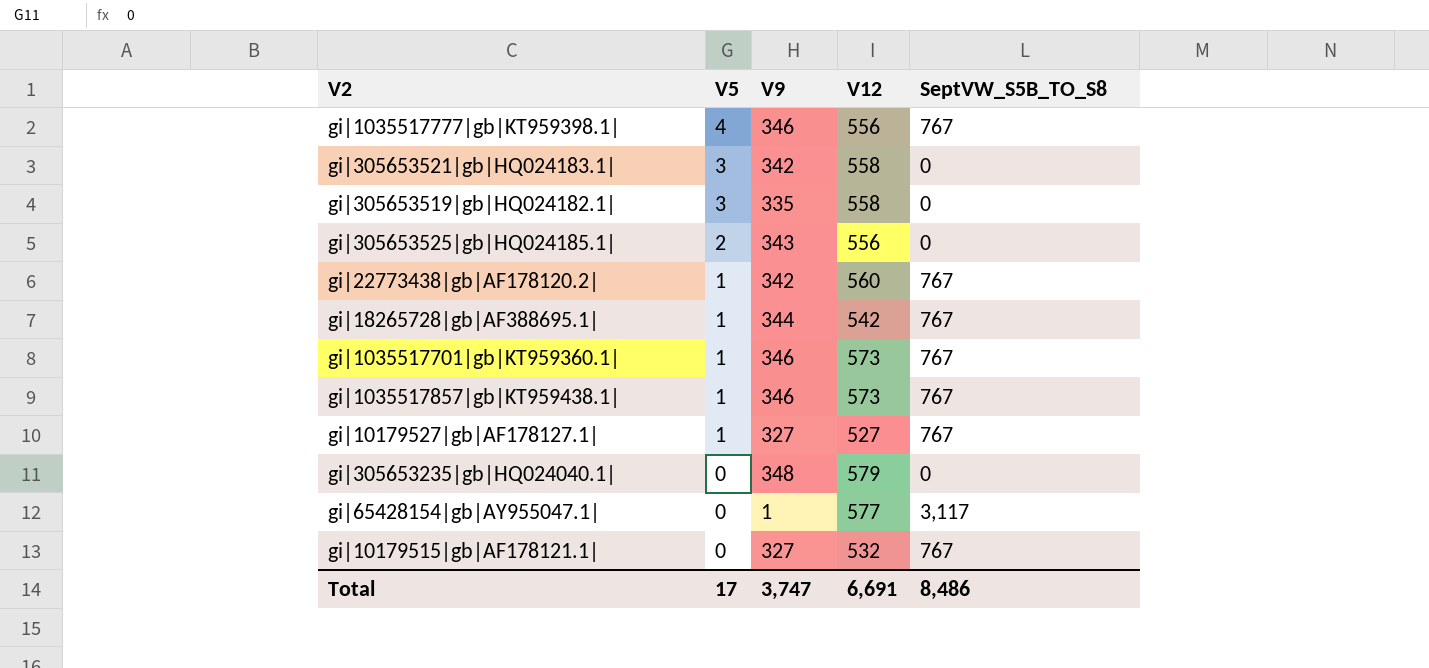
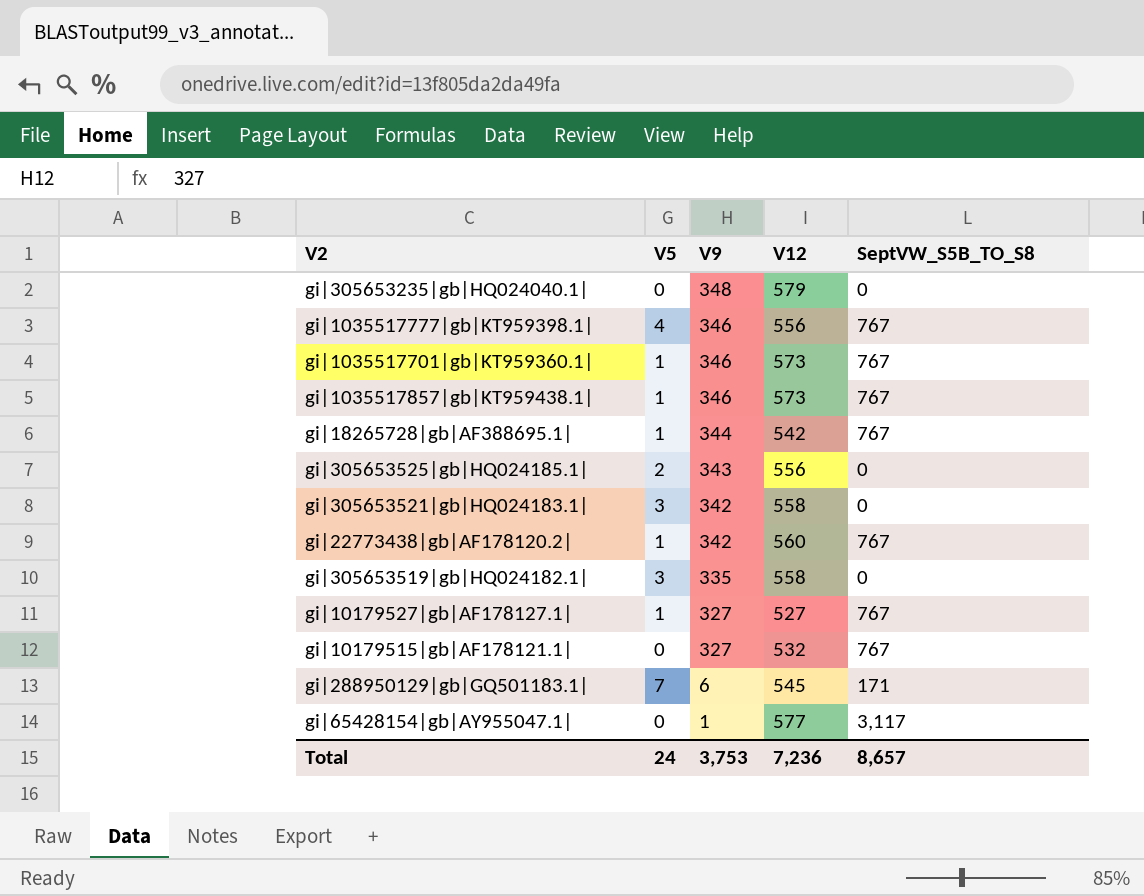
row order: V5 descending -> V9 descending
row gi|288950129|gb|GQ501183.1|: none -> 7 | 6 | 545 | 171
Total | V5: 17 -> 24
Total | V9: 3,747 -> 3,753
Total | V12: 6,691 -> 7,236
Total | SeptVW_S5B_TO_S8: 8,486 -> 8,657

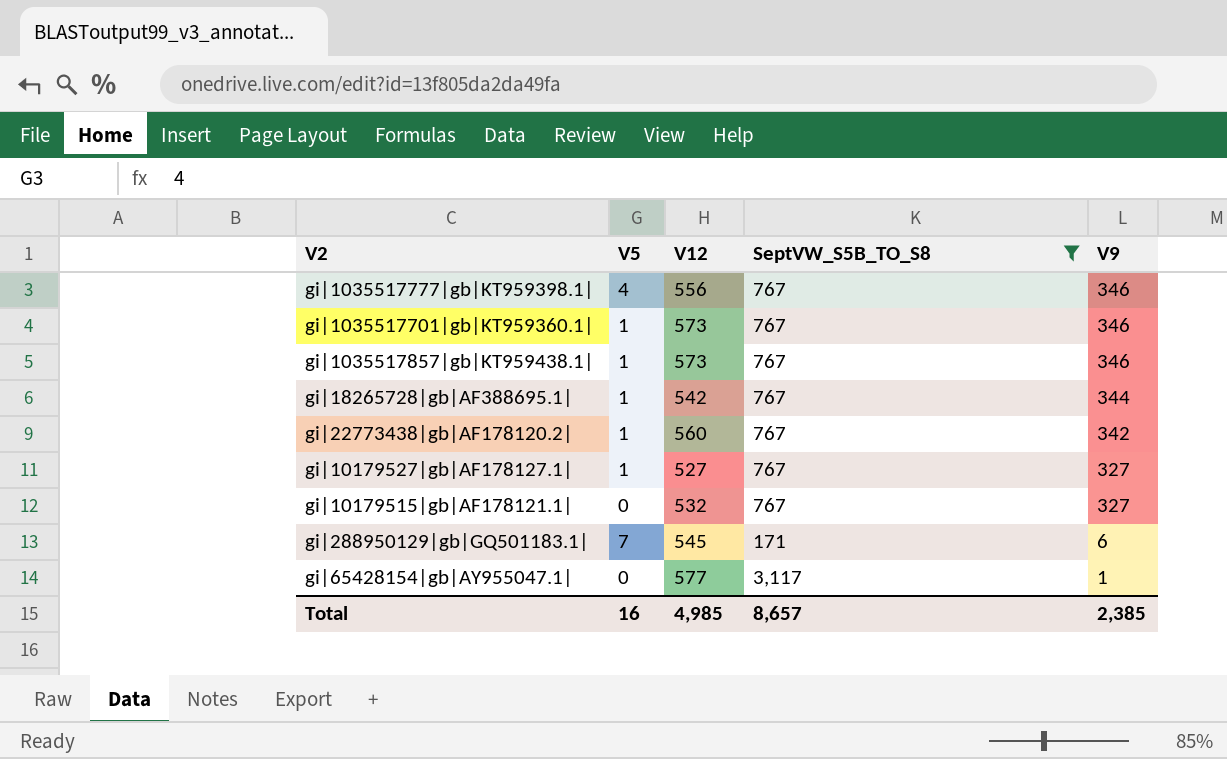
filter: none -> SeptVW_S5B_TO_S8 != 0
column V9 | position: 3 -> 5
Total | V5: 24 -> 16
Total | V12: 7,236 -> 4,985
Total | V9: 3,753 -> 2,385

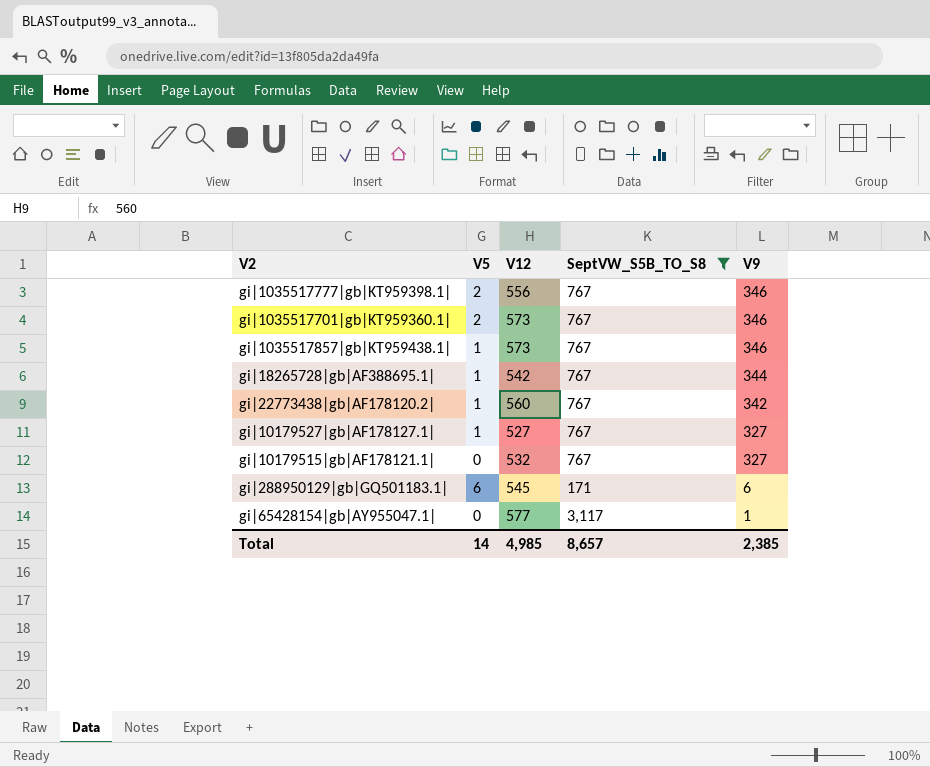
gi|1035517777|gb|KT959398.1| | V5: 4 -> 2
gi|1035517701|gb|KT959360.1| | V5: 1 -> 2
gi|288950129|gb|GQ501183.1| | V5: 7 -> 6
Total | V5: 16 -> 14

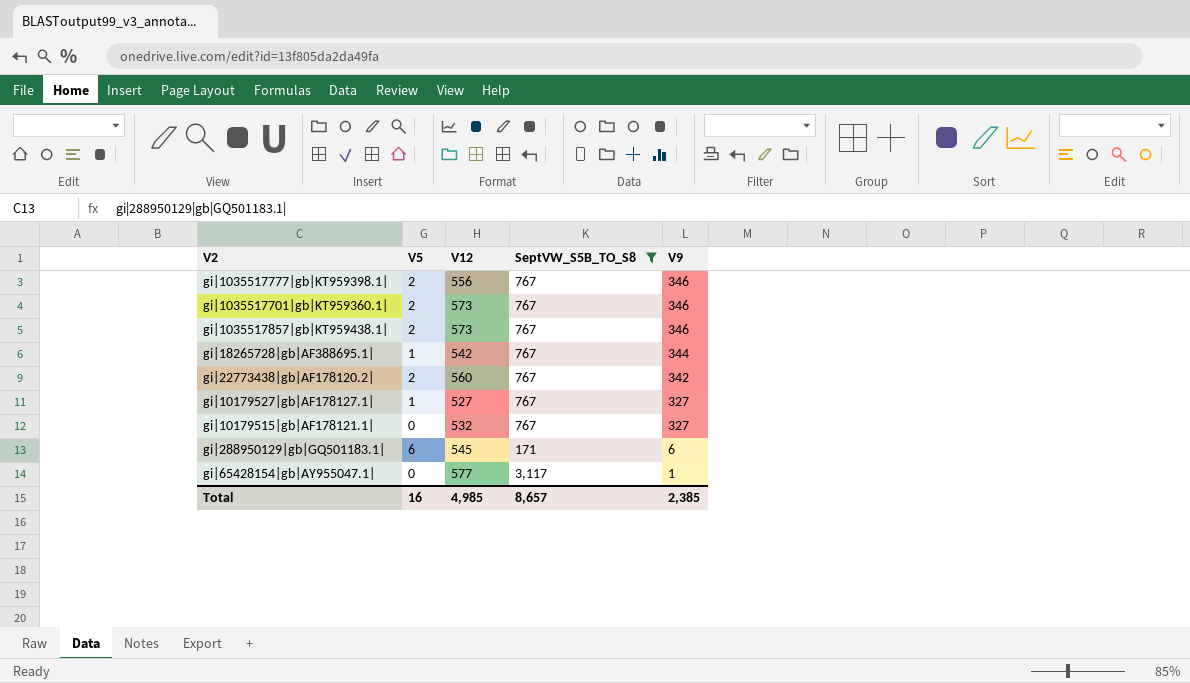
gi|1035517857|gb|KT959438.1| | V5: 1 -> 2
gi|22773438|gb|AF178120.2| | V5: 1 -> 2
Total | V5: 14 -> 16

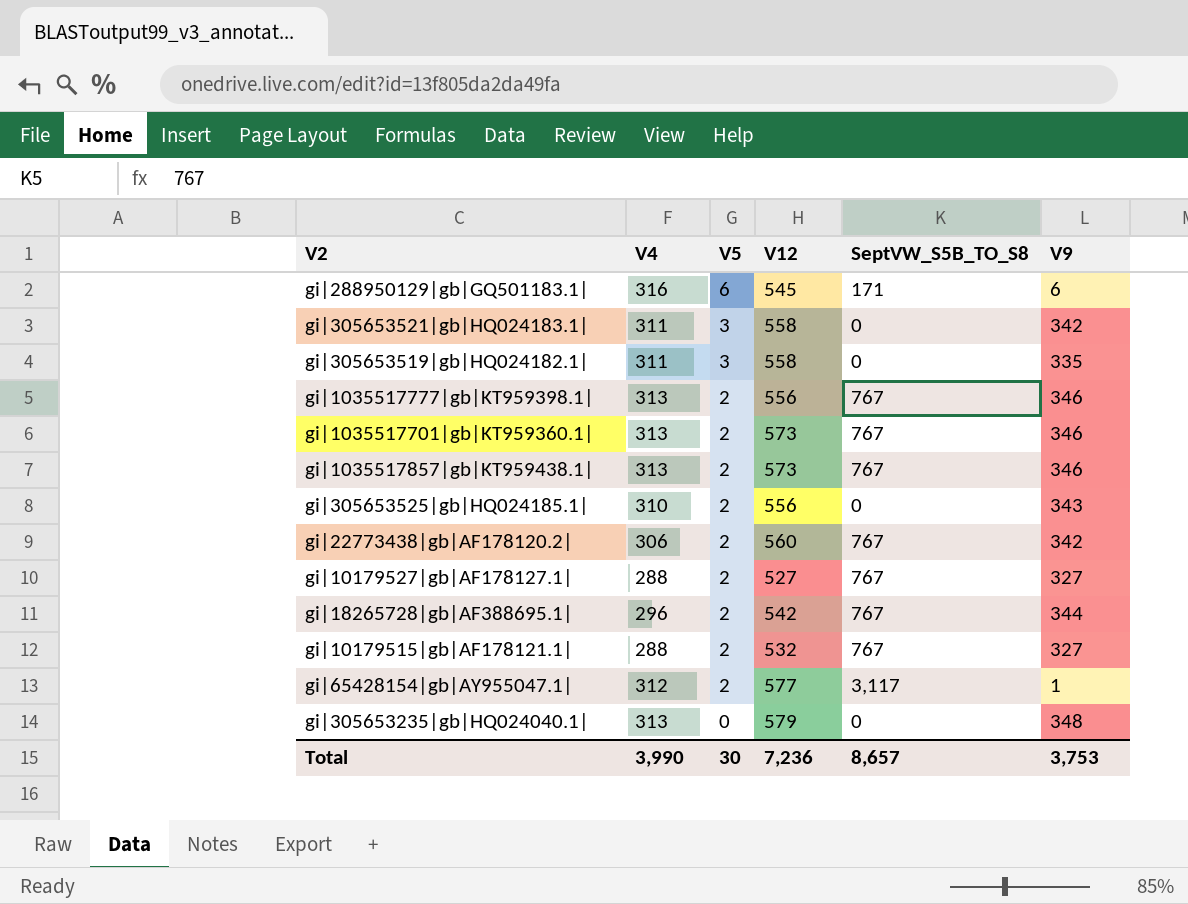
filter: SeptVW_S5B_TO_S8 != 0 -> none
row order: V9 descending -> V5 descending
column V4 | position: none -> 2
gi|10179527|gb|AF178127.1| | V5: 1 -> 2
gi|18265728|gb|AF388695.1| | V5: 1 -> 2
gi|10179515|gb|AF178121.1| | V5: 0 -> 2
gi|65428154|gb|AY955047.1| | V5: 0 -> 2
Total | V5: 16 -> 30
Total | V12: 4,985 -> 7,236
Total | V9: 2,385 -> 3,753

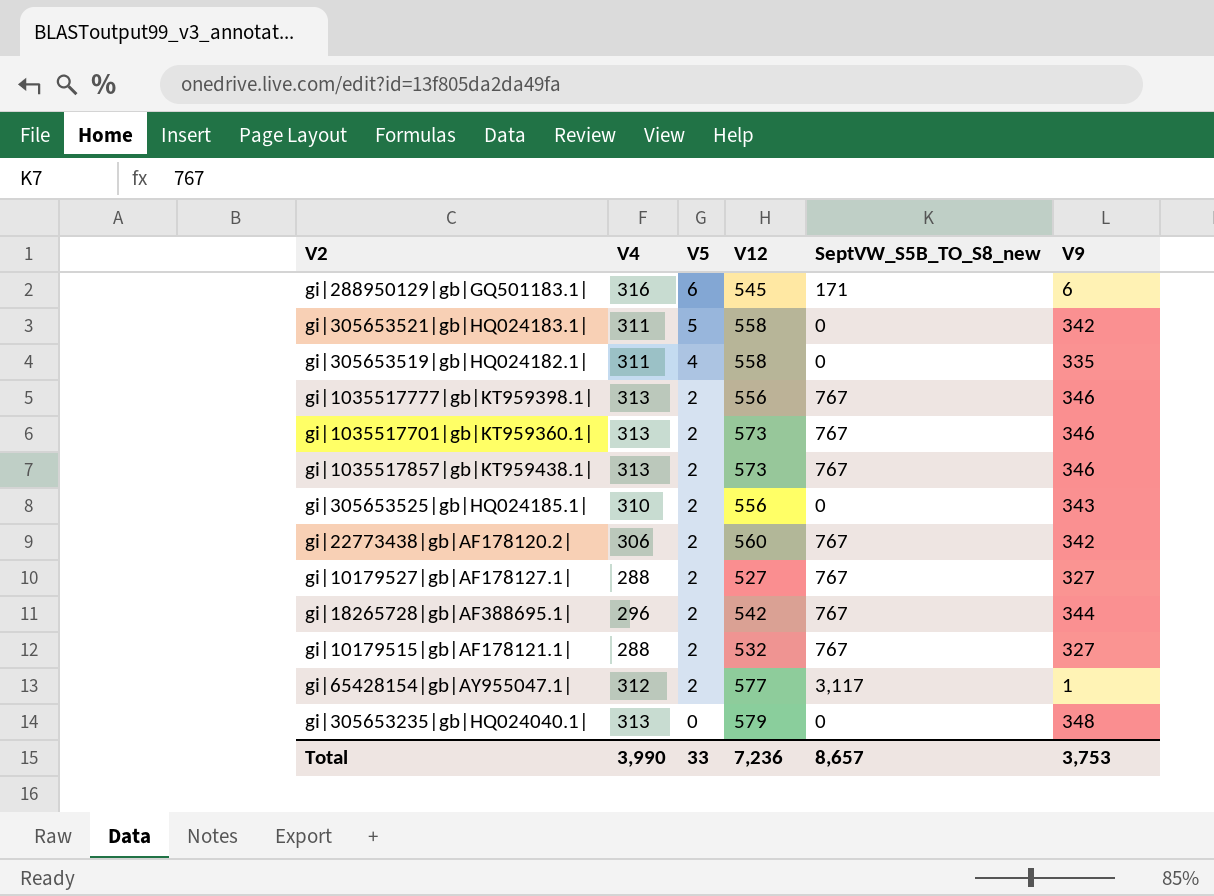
column name: SeptVW_S5B_TO_S8 -> SeptVW_S5B_TO_S8_new
gi|305653521|gb|HQ024183.1| | V5: 3 -> 5
gi|305653519|gb|HQ024182.1| | V5: 3 -> 4
Total | V5: 30 -> 33

